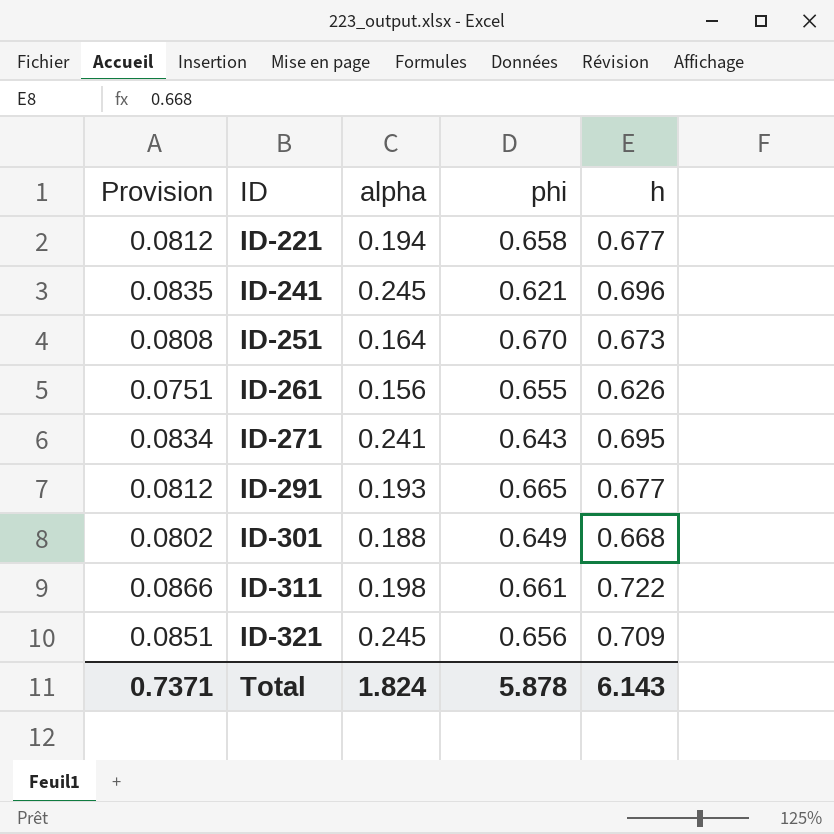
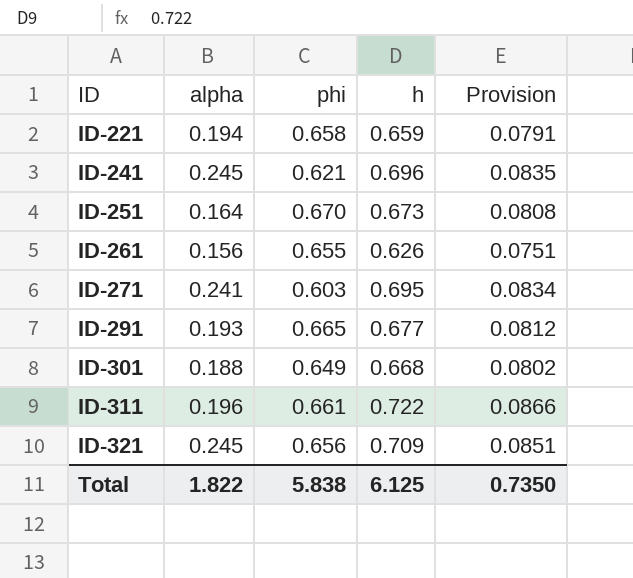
column Provision | position: 1 -> 5
ID-221 | h: 0.677 -> 0.659
ID-221 | Provision: 0.0812 -> 0.0791
ID-271 | phi: 0.643 -> 0.603
ID-311 | alpha: 0.198 -> 0.196
Total | alpha: 1.824 -> 1.822
Total | phi: 5.878 -> 5.838
Total | h: 6.143 -> 6.125
Total | Provision: 0.7371 -> 0.7350

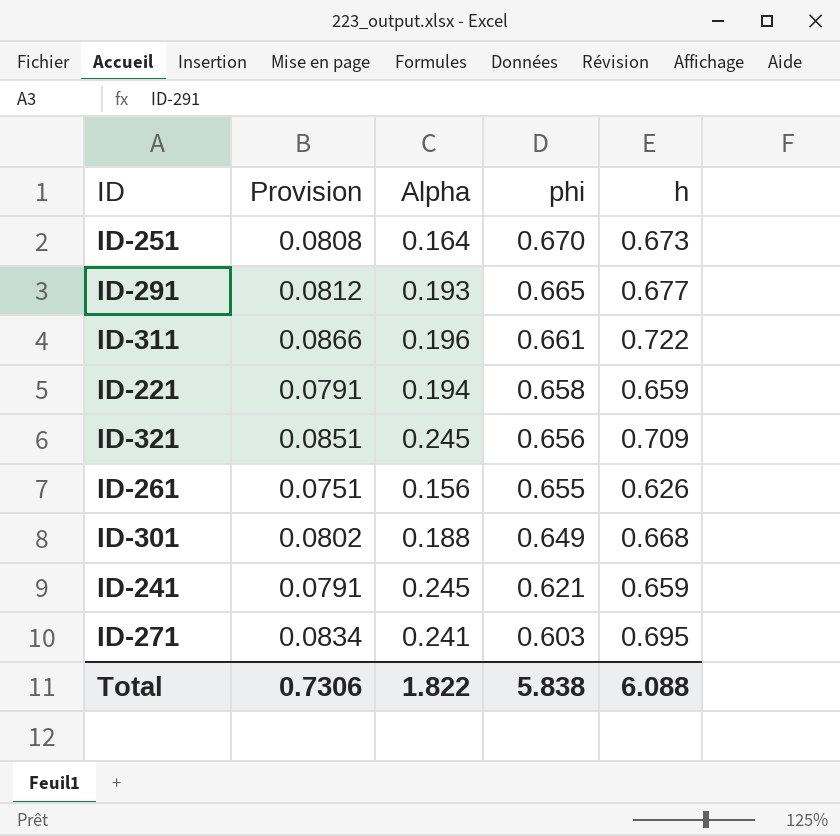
row order: ID ascending -> phi descending
column Provision | position: 5 -> 2
column name: alpha -> Alpha
ID-241 | Provision: 0.0835 -> 0.0791
ID-241 | h: 0.696 -> 0.659
Total | Provision: 0.7350 -> 0.7306
Total | h: 6.125 -> 6.088

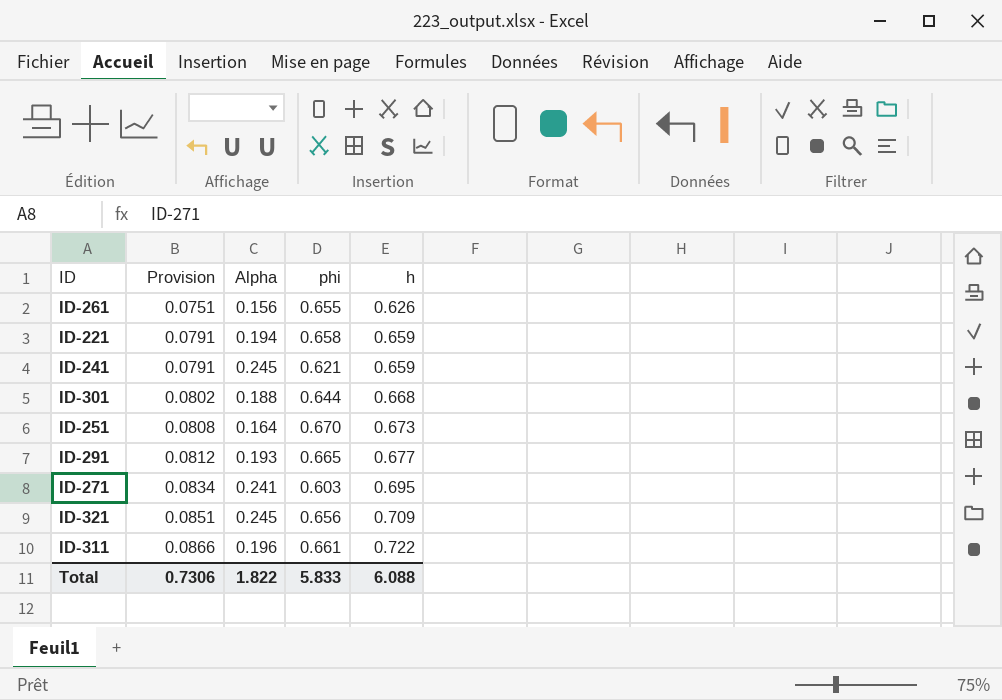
row order: phi descending -> Provision ascending
ID-301 | phi: 0.649 -> 0.644
Total | phi: 5.838 -> 5.833

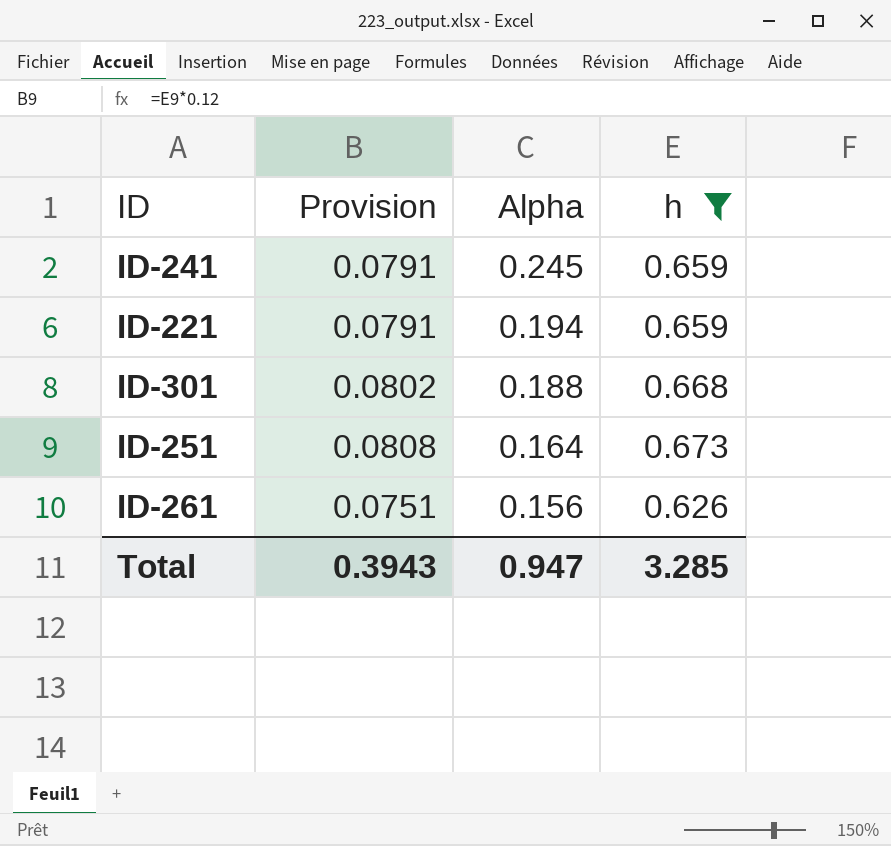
filter: none -> h <= 0.673
row order: Provision ascending -> Alpha descending
column phi | position: 4 -> none
Total | Provision: 0.7306 -> 0.3943
Total | Alpha: 1.822 -> 0.947
Total | h: 6.088 -> 3.285

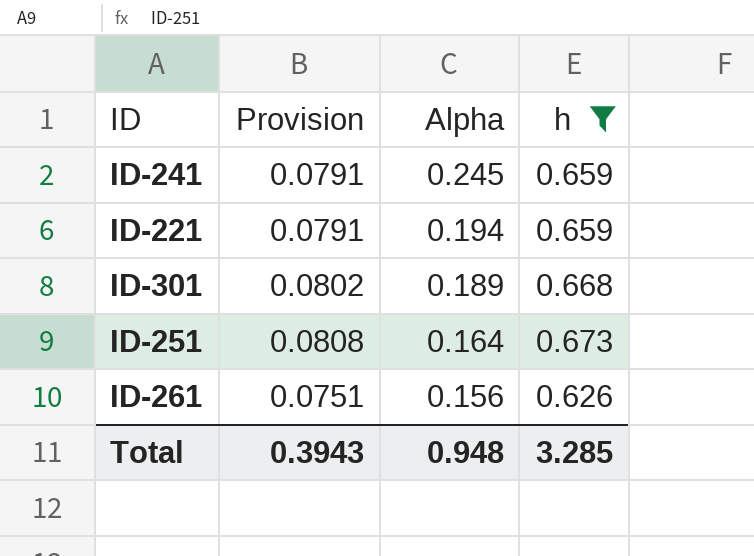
ID-301 | Alpha: 0.188 -> 0.189
Total | Alpha: 0.947 -> 0.948

